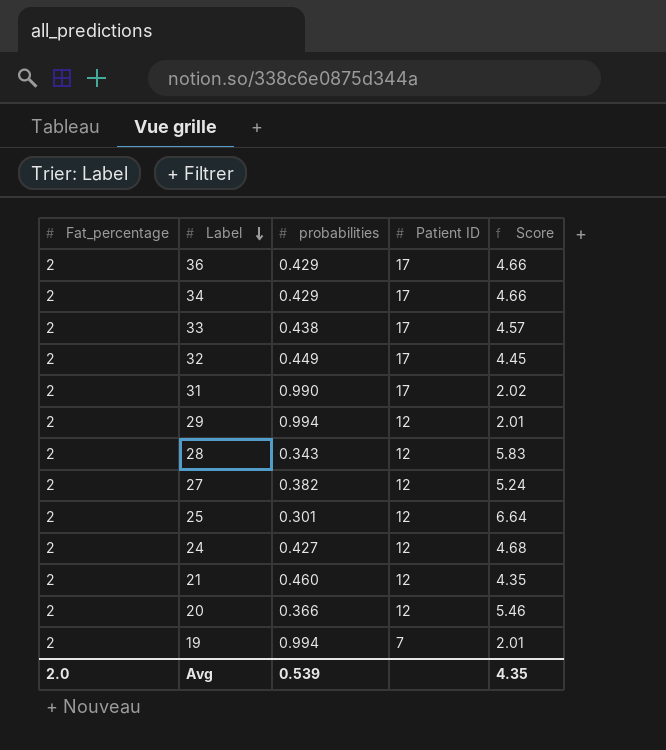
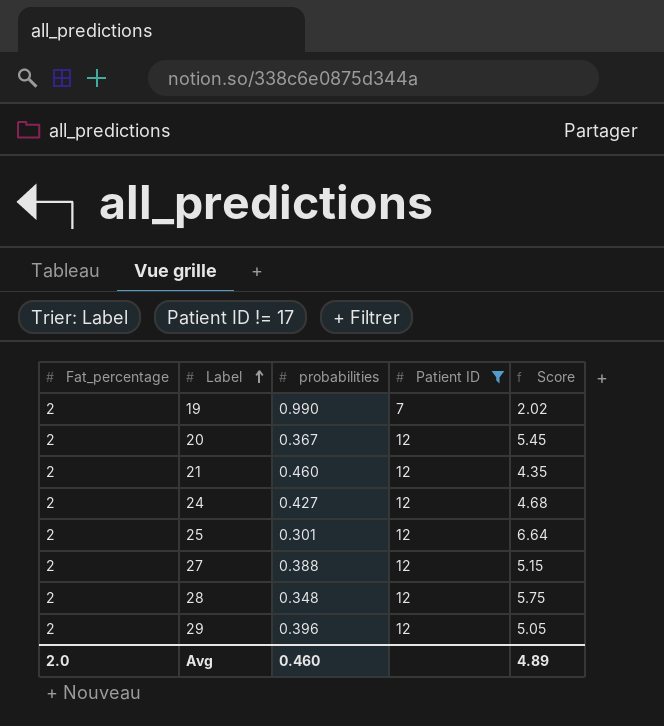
filter: none -> Patient ID != 17
row order: Label descending -> Label ascending
19 | probabilities: 0.994 -> 0.990
19 | Score: 2.01 -> 2.02
20 | probabilities: 0.366 -> 0.367
20 | Score: 5.46 -> 5.45
27 | probabilities: 0.382 -> 0.388
27 | Score: 5.24 -> 5.15
28 | probabilities: 0.343 -> 0.348
28 | Score: 5.83 -> 5.75
29 | probabilities: 0.994 -> 0.396
29 | Score: 2.01 -> 5.05
Avg | probabilities: 0.539 -> 0.460
Avg | Score: 4.35 -> 4.89

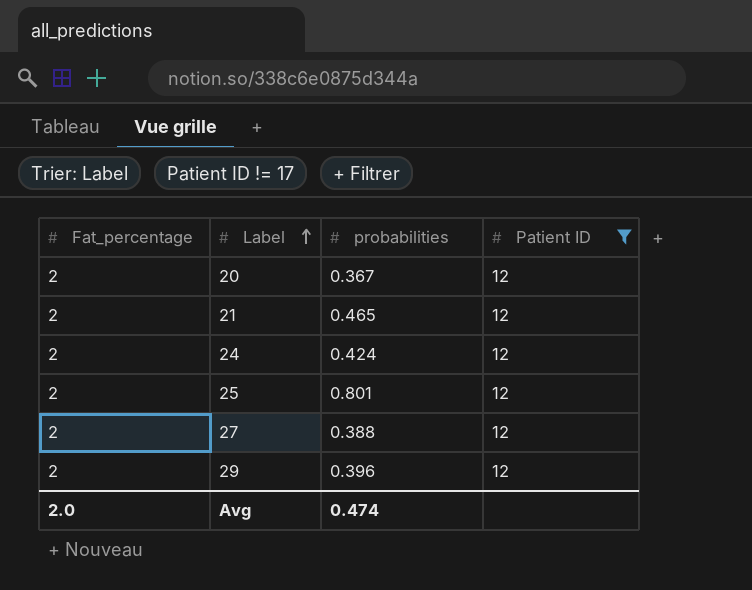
column Score | formula: [Fat_percentage] / [probabilities] -> none
row 19: 2 | 0.990 | 7 | 2.02 -> none
row 28: 2 | 0.348 | 12 | 5.75 -> none
21 | probabilities: 0.460 -> 0.465
24 | probabilities: 0.427 -> 0.424
25 | probabilities: 0.301 -> 0.801
Avg | probabilities: 0.460 -> 0.474

